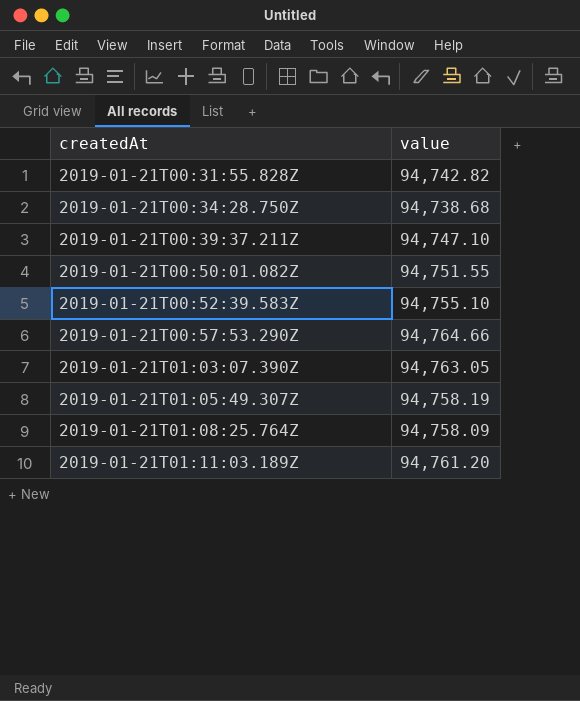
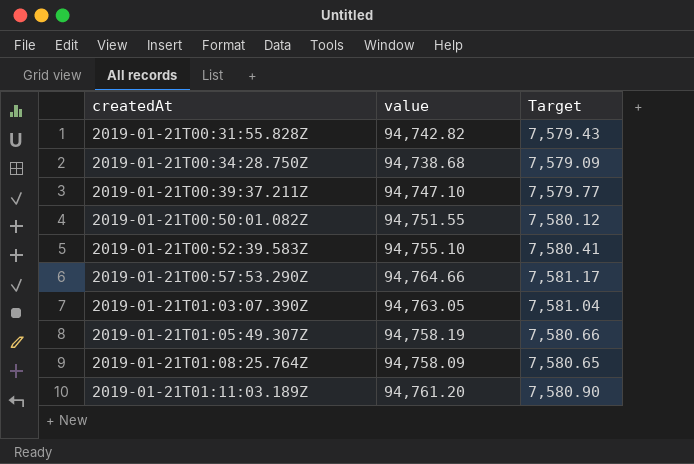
column Target | formula: none -> [value] * 0.08

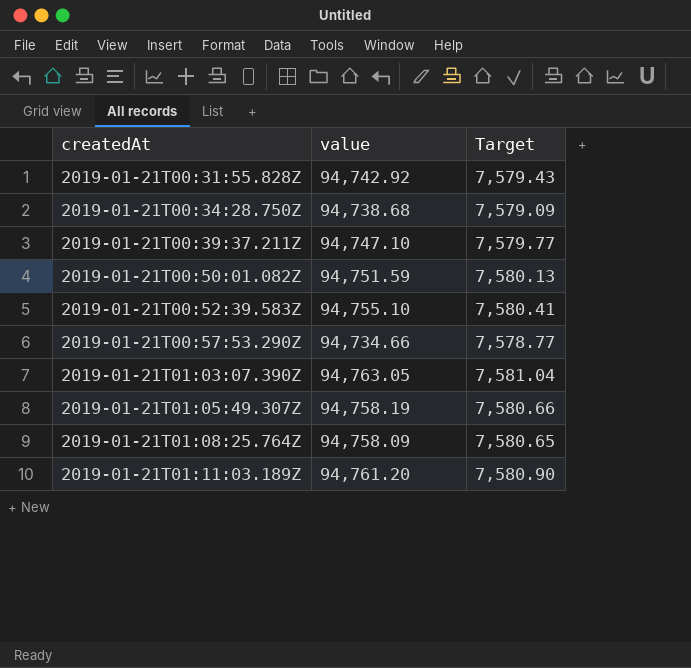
2019-01-21T00:31:55.828Z | value: 94,742.82 -> 94,742.92
2019-01-21T00:50:01.082Z | value: 94,751.55 -> 94,751.59
2019-01-21T00:50:01.082Z | Target: 7,580.12 -> 7,580.13
2019-01-21T00:57:53.290Z | value: 94,764.66 -> 94,734.66
2019-01-21T00:57:53.290Z | Target: 7,581.17 -> 7,578.77

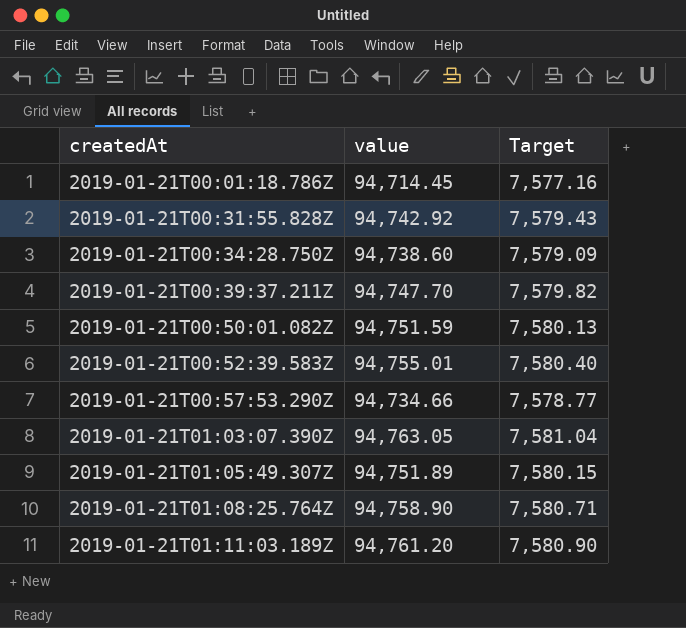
row 2019-01-21T00:01:18.786Z: none -> 94,714.45 | 7,577.16
2019-01-21T00:34:28.750Z | value: 94,738.68 -> 94,738.60
2019-01-21T00:39:37.211Z | value: 94,747.10 -> 94,747.70
2019-01-21T00:39:37.211Z | Target: 7,579.77 -> 7,579.82
2019-01-21T00:52:39.583Z | value: 94,755.10 -> 94,755.01
2019-01-21T00:52:39.583Z | Target: 7,580.41 -> 7,580.40
2019-01-21T01:05:49.307Z | value: 94,758.19 -> 94,751.89
2019-01-21T01:05:49.307Z | Target: 7,580.66 -> 7,580.15
2019-01-21T01:08:25.764Z | value: 94,758.09 -> 94,758.90
2019-01-21T01:08:25.764Z | Target: 7,580.65 -> 7,580.71

